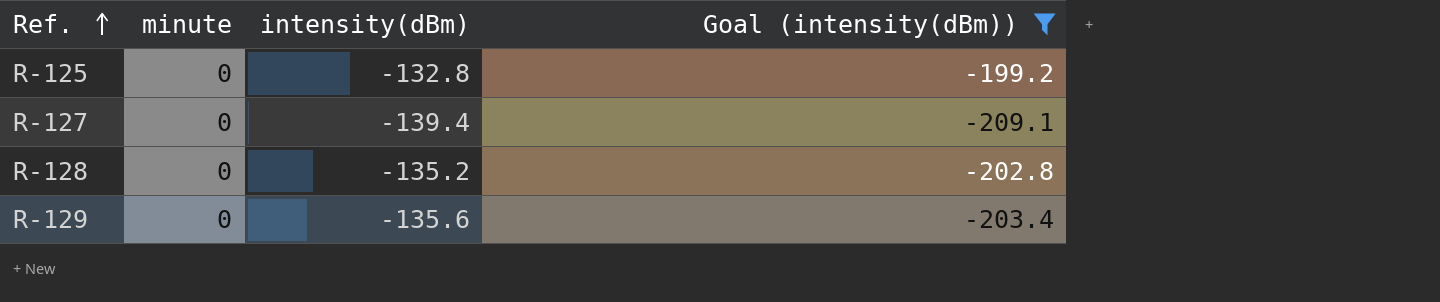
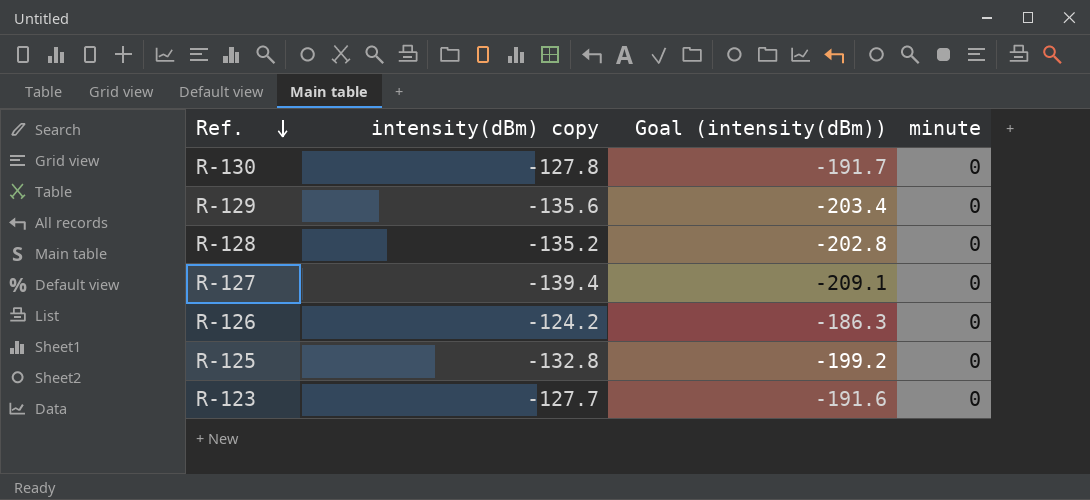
filter: Goal (intensity(dBm)) <= -199.2 -> none
row order: Ref. ascending -> Ref. descending
column name: intensity(dBm) -> intensity(dBm) copy
column minute | position: 2 -> 4

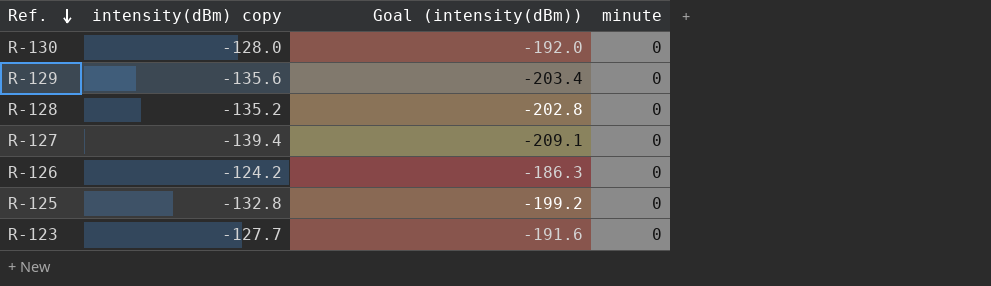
R-130 | intensity(dBm) copy: -127.8 -> -128.0
R-130 | Goal (intensity(dBm)): -191.7 -> -192.0

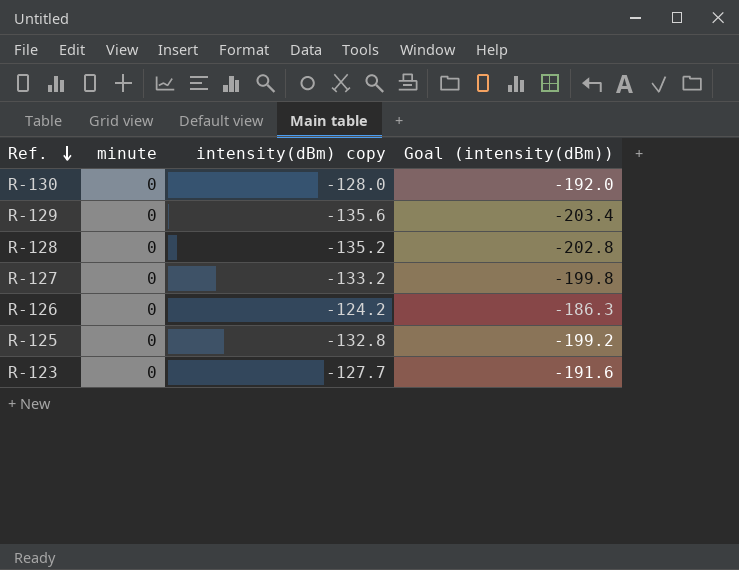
column minute | position: 4 -> 2
R-127 | intensity(dBm) copy: -139.4 -> -133.2
R-127 | Goal (intensity(dBm)): -209.1 -> -199.8

